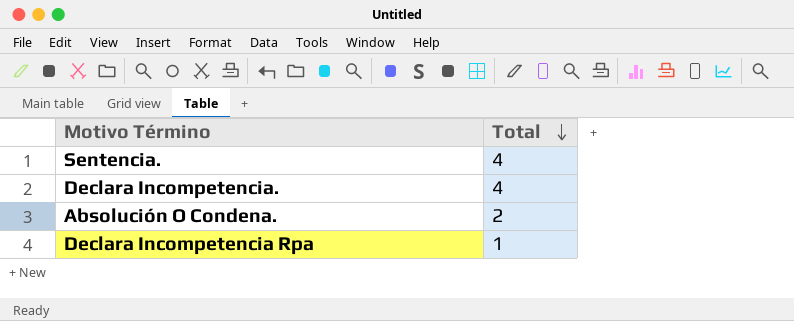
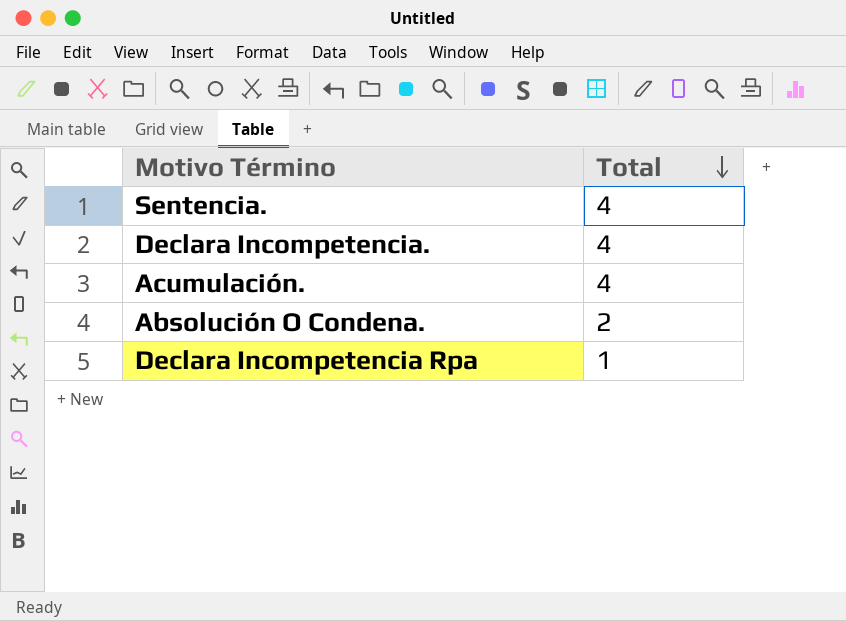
row Acumulación.: none -> 4

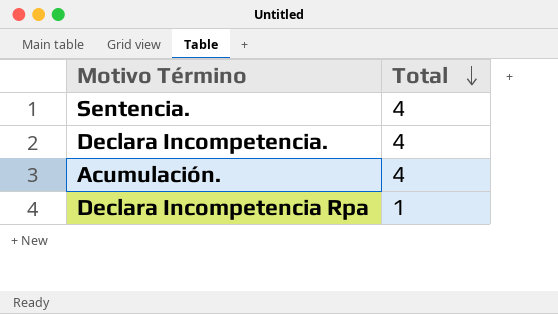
row Absolución O Condena.: 2 -> none

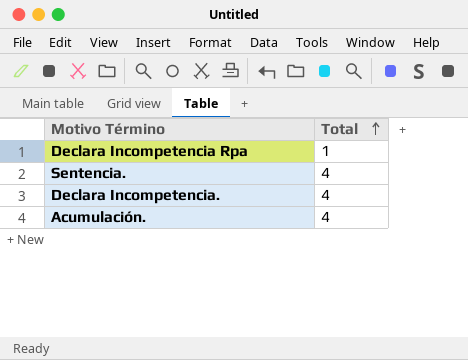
row order: Total descending -> Total ascending

